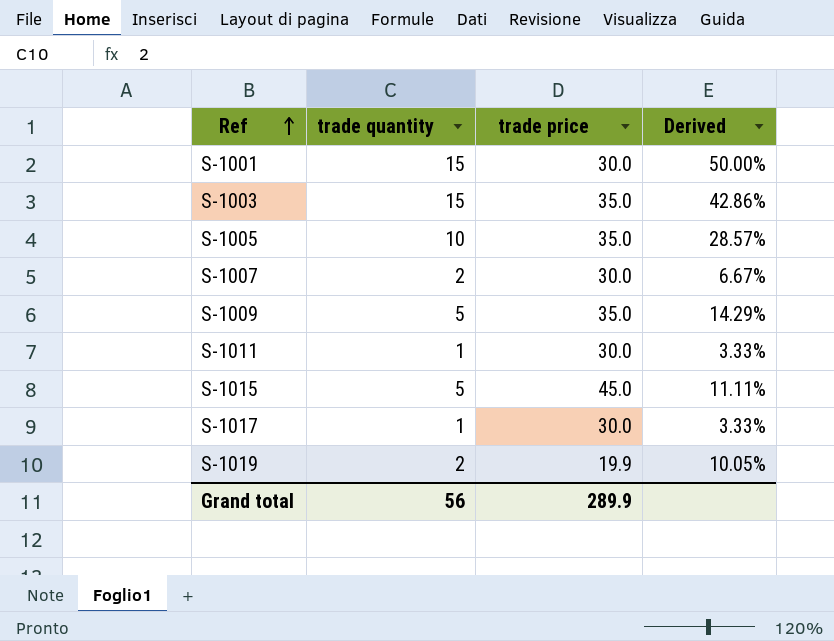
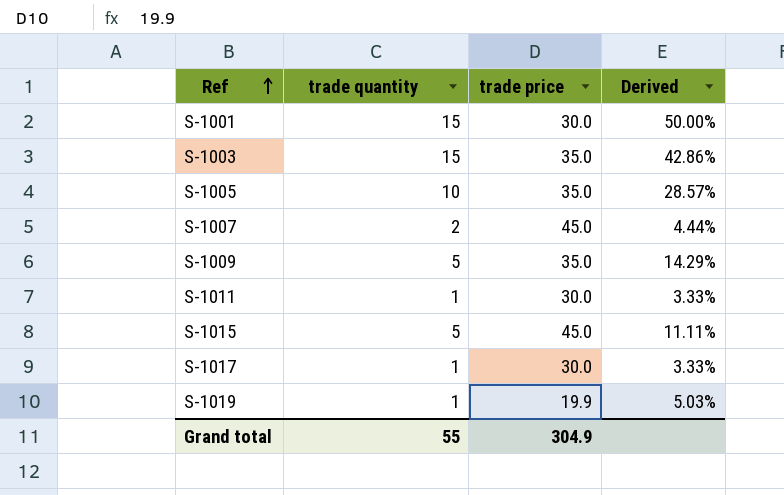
S-1007 | trade price: 30.0 -> 45.0
S-1007 | Derived: 6.67% -> 4.44%
S-1019 | trade quantity: 2 -> 1
S-1019 | Derived: 10.05% -> 5.03%
Grand total | trade quantity: 56 -> 55
Grand total | trade price: 289.9 -> 304.9

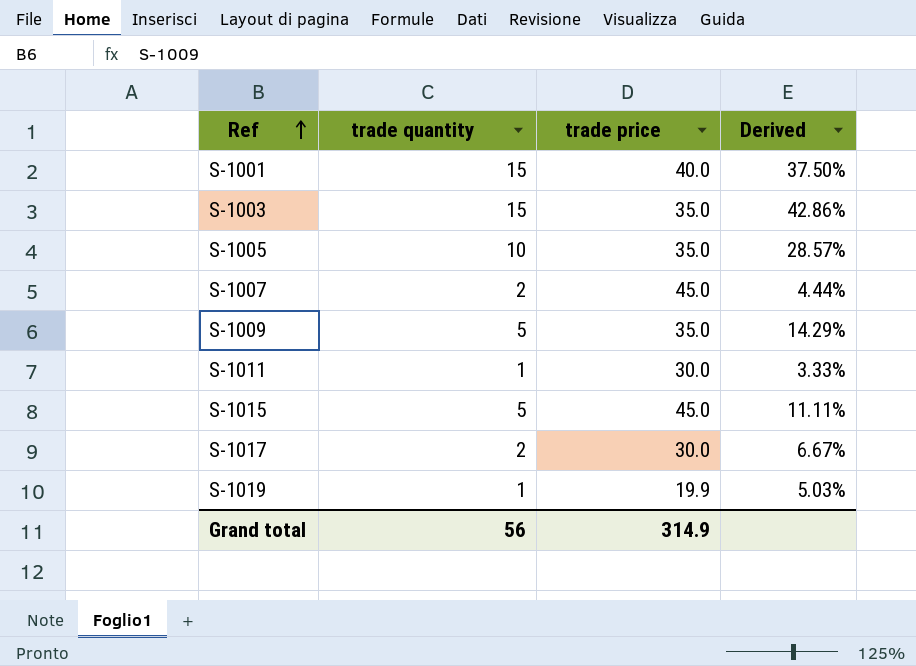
S-1001 | trade price: 30.0 -> 40.0
S-1001 | Derived: 50.00% -> 37.50%
S-1017 | trade quantity: 1 -> 2
S-1017 | Derived: 3.33% -> 6.67%
Grand total | trade quantity: 55 -> 56
Grand total | trade price: 304.9 -> 314.9

